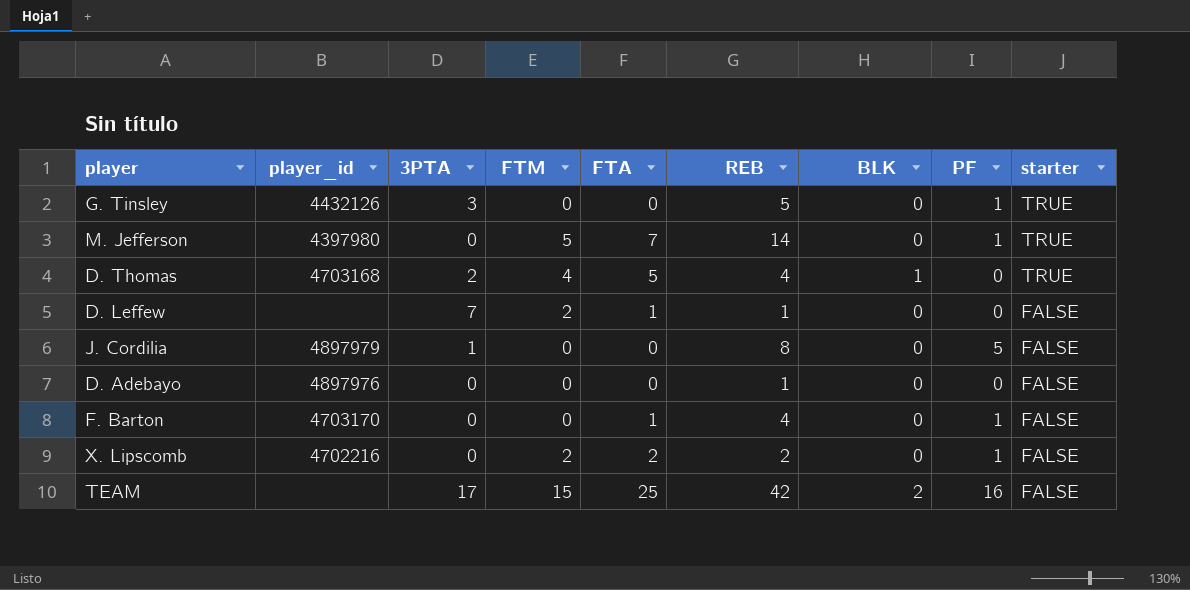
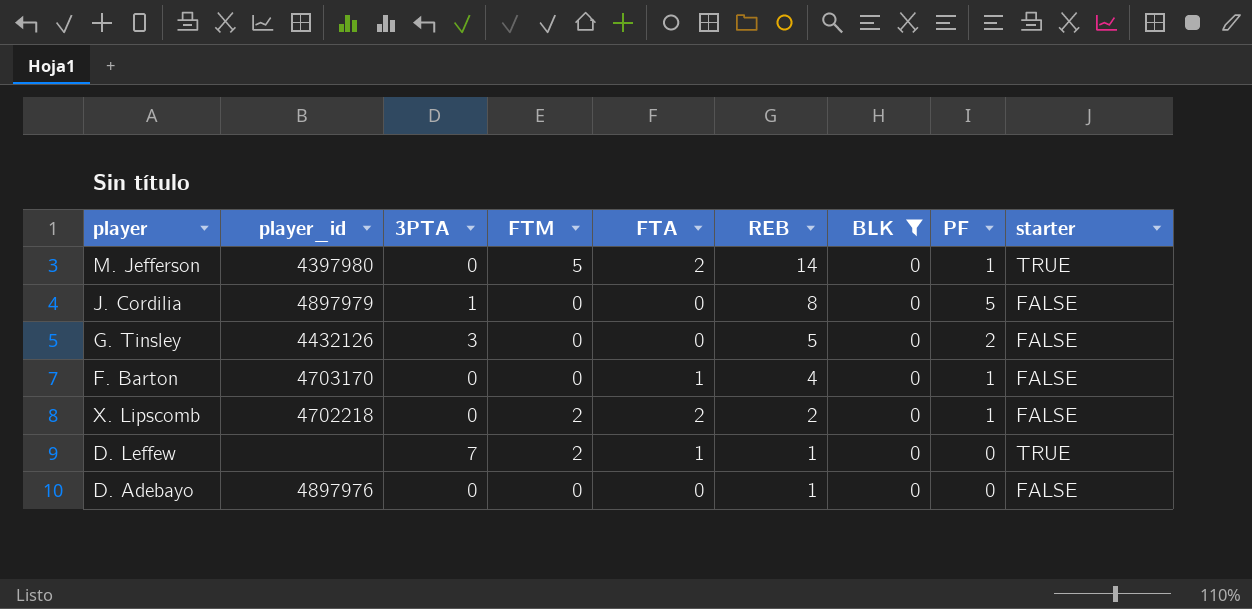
filter: none -> BLK = 0
row order: starter descending -> REB descending
M. Jefferson | FTA: 7 -> 2
G. Tinsley | PF: 1 -> 2
G. Tinsley | starter: TRUE -> FALSE
X. Lipscomb | player_id: 4702216 -> 4702218
D. Leffew | starter: FALSE -> TRUE

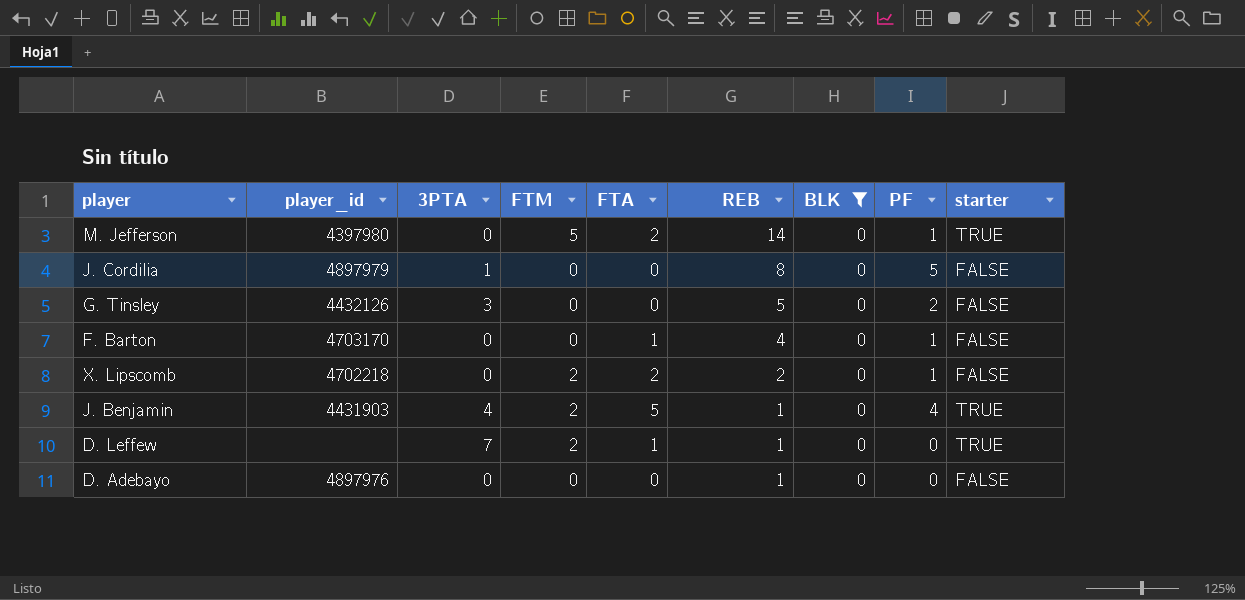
row J. Benjamin: none -> 4431903 | 4 | 2 | 5 | 1 | 0 | 4 | TRUE

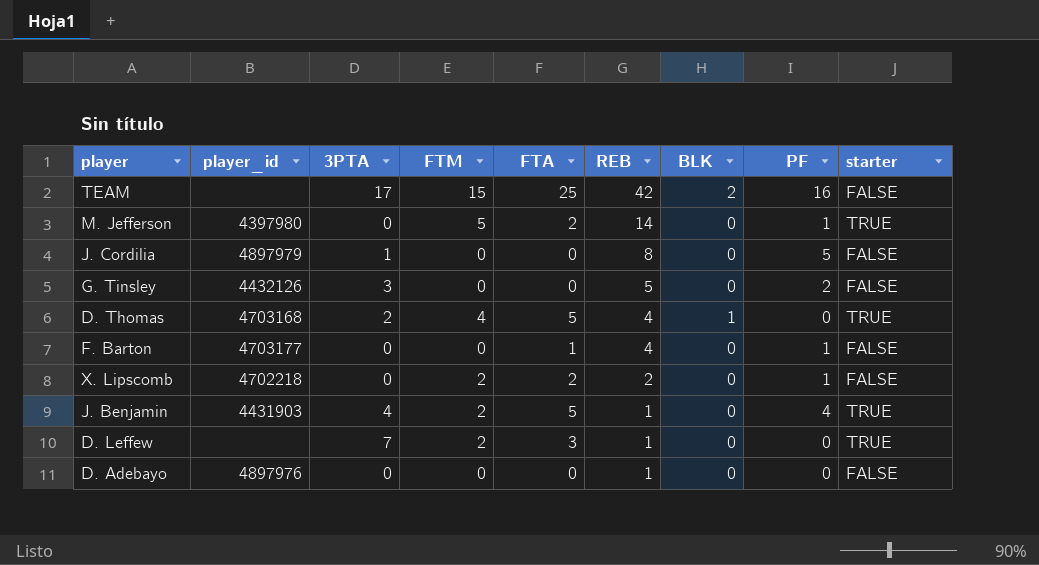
filter: BLK = 0 -> none
F. Barton | player_id: 4703170 -> 4703177
D. Leffew | FTA: 1 -> 3

